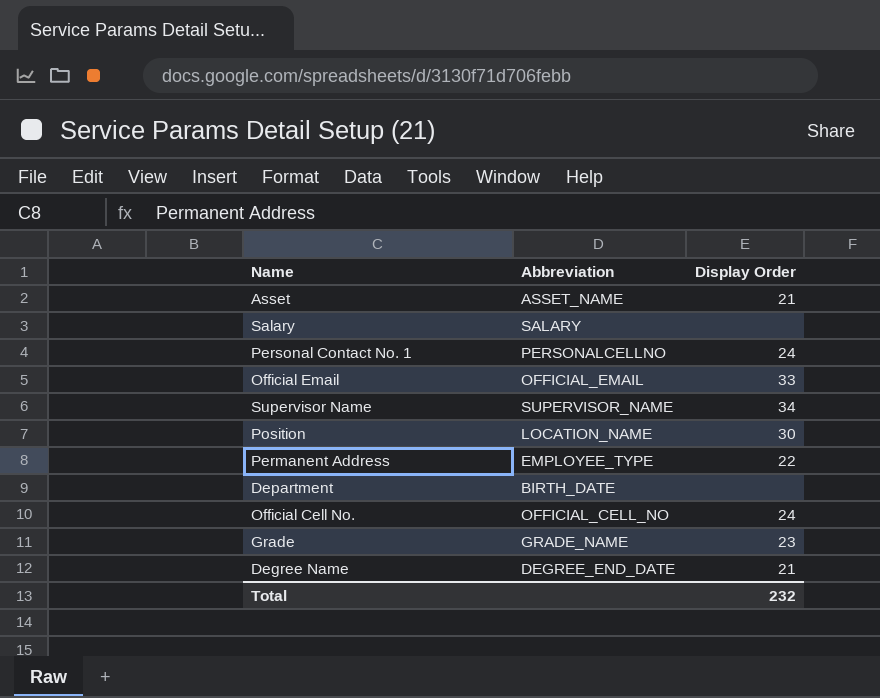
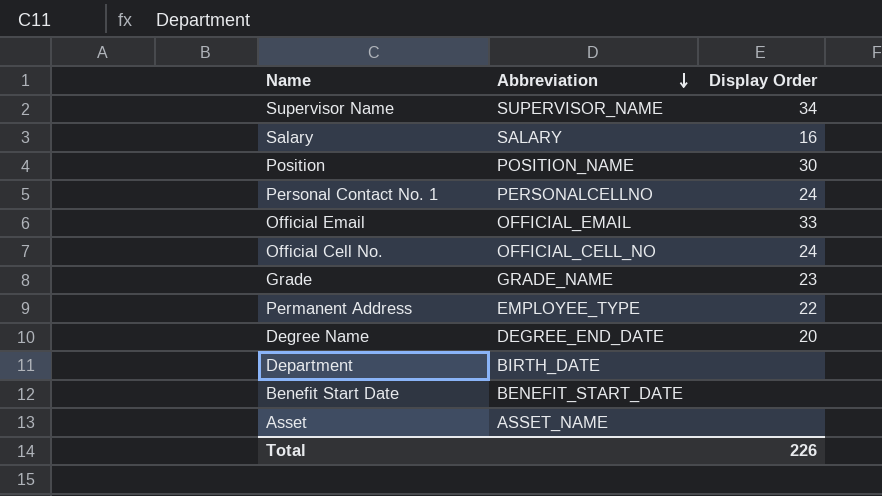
row order: none -> Abbreviation descending
Salary | Display Order: none -> 16
Position | Abbreviation: LOCATION_NAME -> POSITION_NAME
Degree Name | Display Order: 21 -> 20
row Benefit Start Date: none -> BENEFIT_START_DATE | none
Asset | Display Order: 21 -> none
Total | Display Order: 232 -> 226

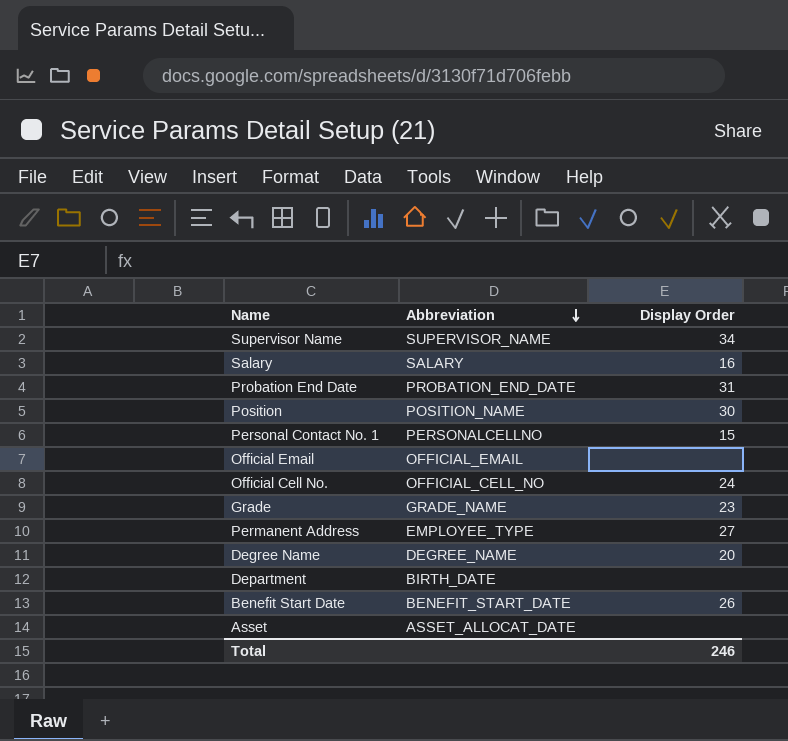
row Probation End Date: none -> PROBATION_END_DATE | 31
Personal Contact No. 1 | Display Order: 24 -> 15
Official Email | Display Order: 33 -> none
Permanent Address | Display Order: 22 -> 27
Degree Name | Abbreviation: DEGREE_END_DATE -> DEGREE_NAME
Benefit Start Date | Display Order: none -> 26
Asset | Abbreviation: ASSET_NAME -> ASSET_ALLOCAT_DATE
Total | Display Order: 226 -> 246

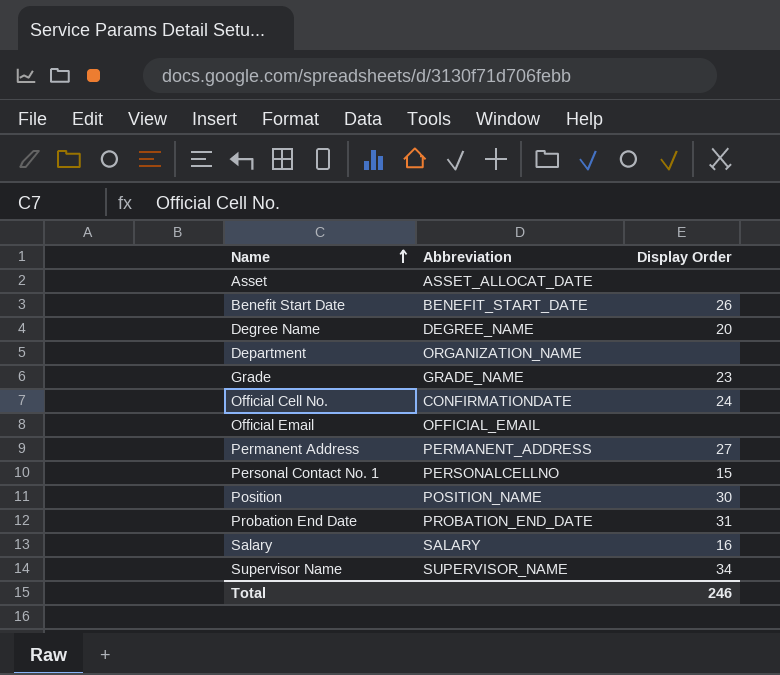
row order: Abbreviation descending -> Name ascending
Department | Abbreviation: BIRTH_DATE -> ORGANIZATION_NAME
Official Cell No. | Abbreviation: OFFICIAL_CELL_NO -> CONFIRMATIONDATE
Permanent Address | Abbreviation: EMPLOYEE_TYPE -> PERMANENT_ADDRESS

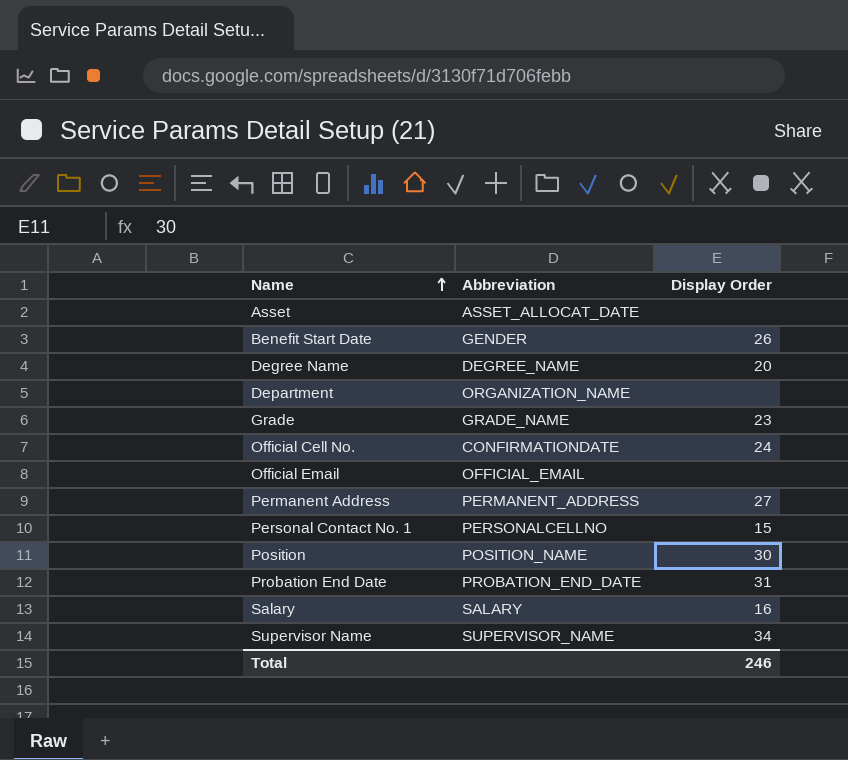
Benefit Start Date | Abbreviation: BENEFIT_START_DATE -> GENDER

